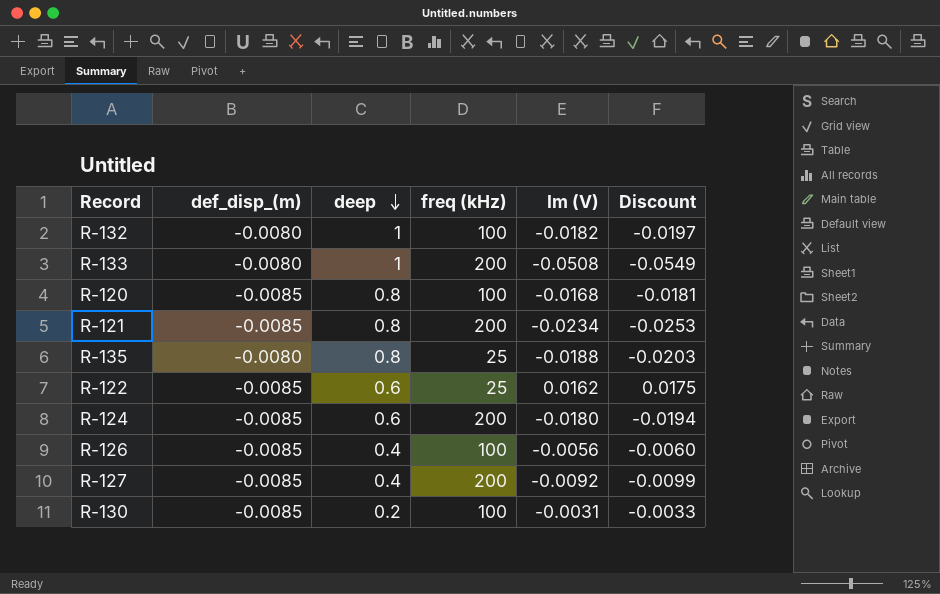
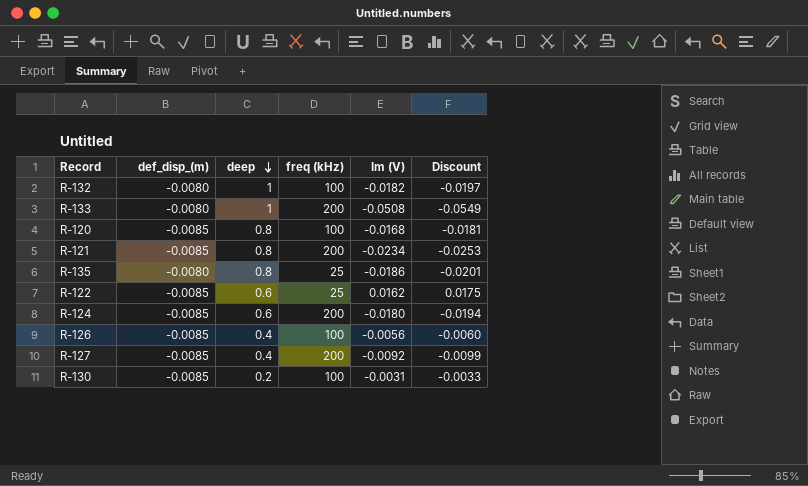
R-135 | Im (V): -0.0188 -> -0.0186
R-135 | Discount: -0.0203 -> -0.0201

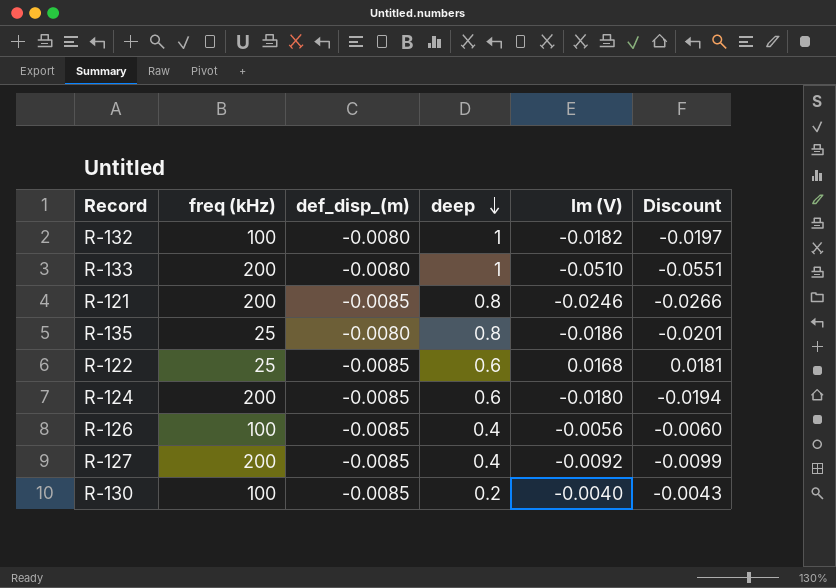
column freq (kHz) | position: 4 -> 2
row R-120: -0.0085 | 0.8 | 100 | -0.0168 | -0.0181 -> none
R-133 | Im (V): -0.0508 -> -0.0510
R-133 | Discount: -0.0549 -> -0.0551
R-121 | Im (V): -0.0234 -> -0.0246
R-121 | Discount: -0.0253 -> -0.0266
R-122 | Im (V): 0.0162 -> 0.0168
R-122 | Discount: 0.0175 -> 0.0181
R-130 | Im (V): -0.0031 -> -0.0040
R-130 | Discount: -0.0033 -> -0.0043

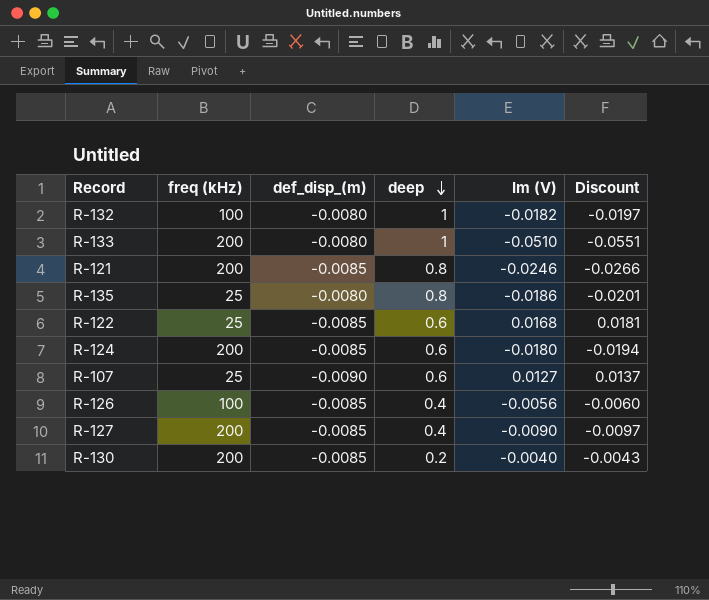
row R-107: none -> 25 | -0.0090 | 0.6 | 0.0127 | 0.0137
R-127 | Im (V): -0.0092 -> -0.0090
R-127 | Discount: -0.0099 -> -0.0097
R-130 | freq (kHz): 100 -> 200

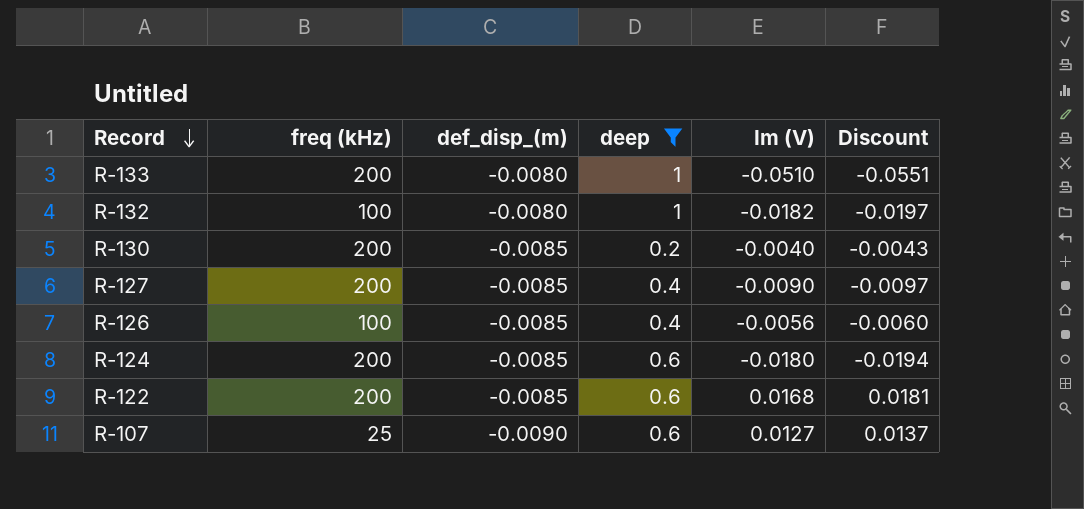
filter: none -> deep != 0.8
row order: deep descending -> Record descending
R-122 | freq (kHz): 25 -> 200

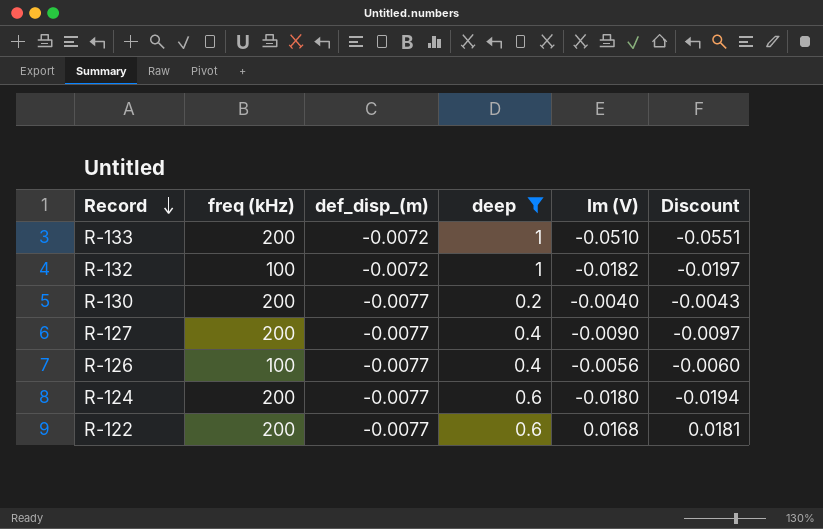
row R-107: 25 | -0.0090 | 0.6 | 0.0127 | 0.0137 -> none
R-133 | def_disp_(m): -0.0080 -> -0.0072
R-132 | def_disp_(m): -0.0080 -> -0.0072
R-130 | def_disp_(m): -0.0085 -> -0.0077
R-127 | def_disp_(m): -0.0085 -> -0.0077
R-126 | def_disp_(m): -0.0085 -> -0.0077
R-124 | def_disp_(m): -0.0085 -> -0.0077
R-122 | def_disp_(m): -0.0085 -> -0.0077

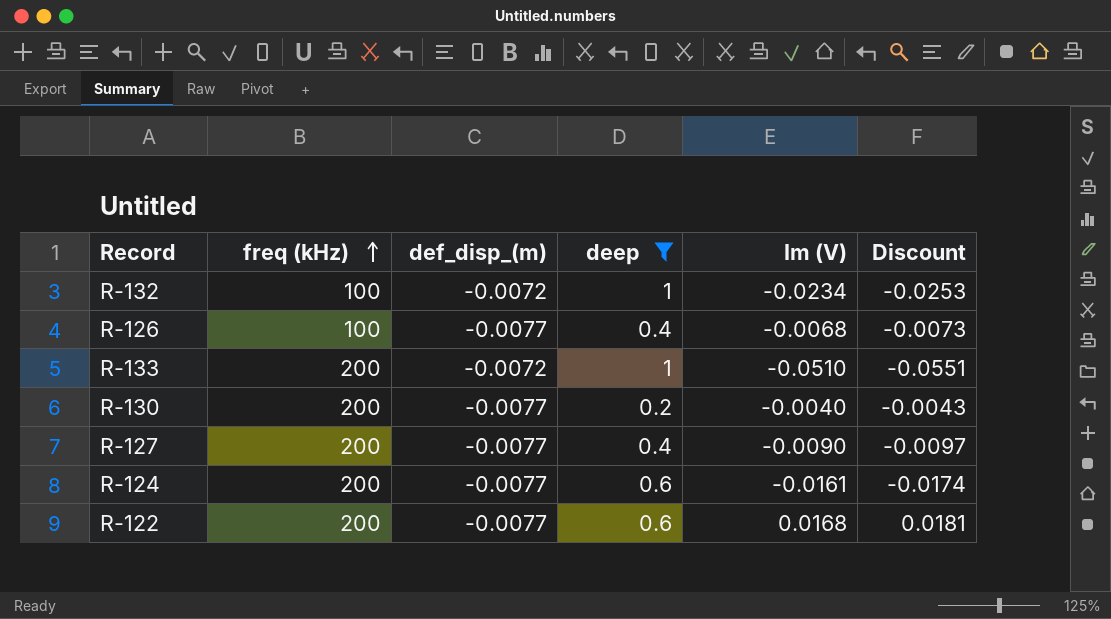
row order: Record descending -> freq (kHz) ascending
R-132 | Im (V): -0.0182 -> -0.0234
R-132 | Discount: -0.0197 -> -0.0253
R-126 | Im (V): -0.0056 -> -0.0068
R-126 | Discount: -0.0060 -> -0.0073
R-124 | Im (V): -0.0180 -> -0.0161
R-124 | Discount: -0.0194 -> -0.0174

